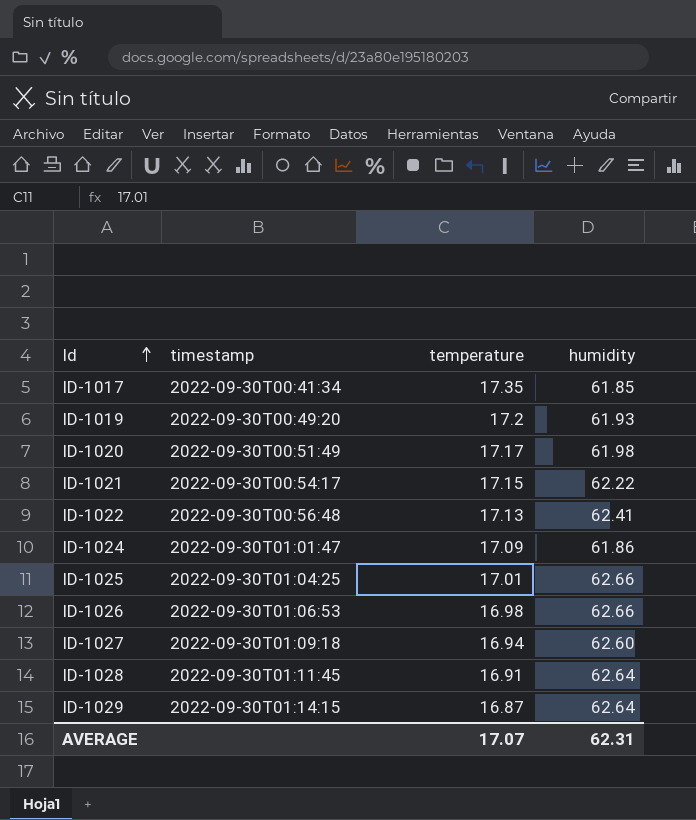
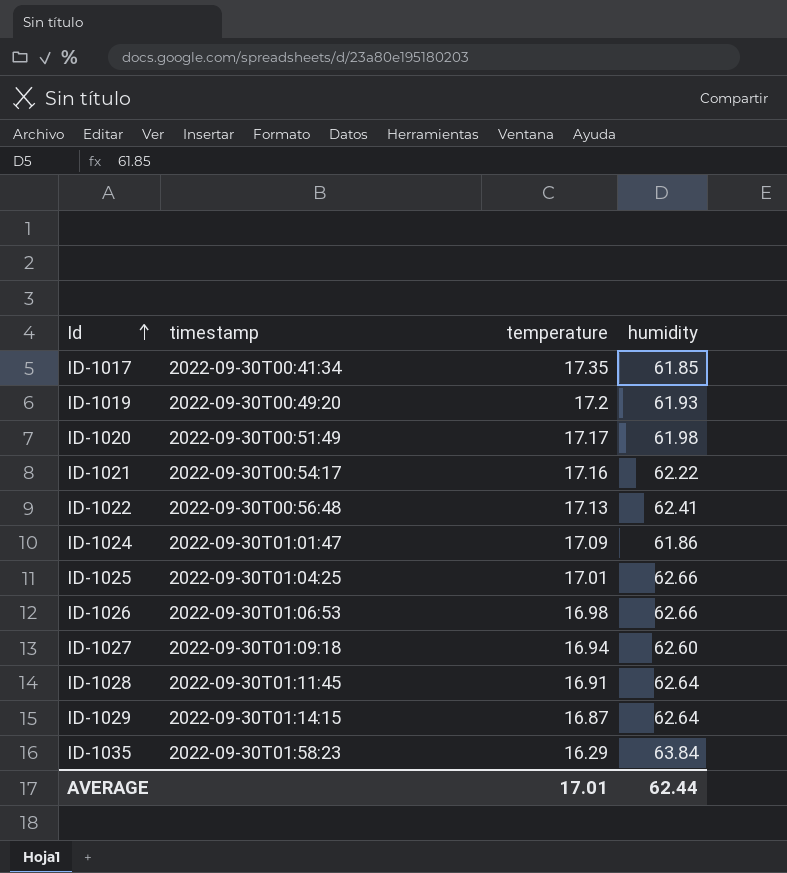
ID-1021 | temperature: 17.15 -> 17.16
row ID-1035: none -> 2022-09-30T01:58:23 | 16.29 | 63.84
AVERAGE | temperature: 17.07 -> 17.01
AVERAGE | humidity: 62.31 -> 62.44

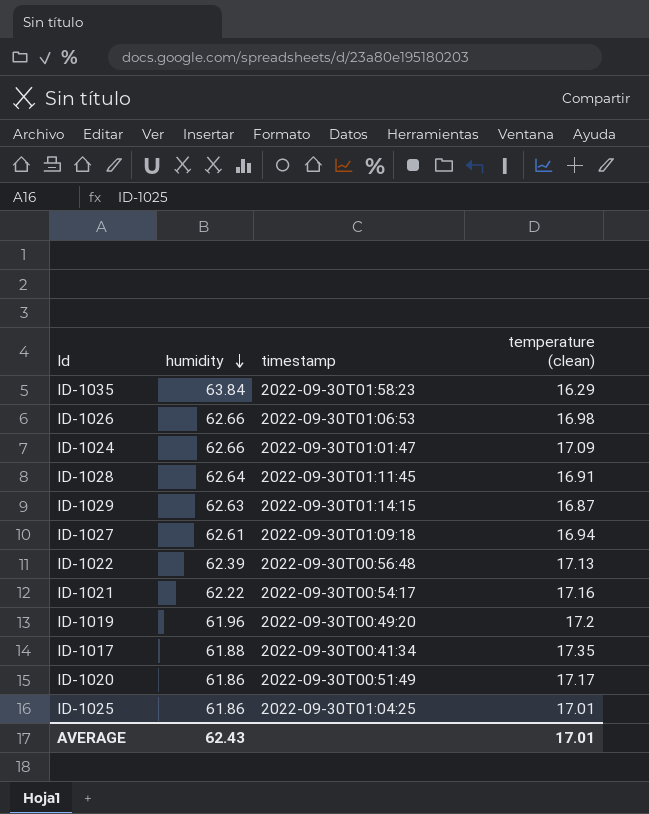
row order: Id ascending -> humidity descending
column humidity | position: 4 -> 2
column name: temperature -> temperature (clean)
ID-1024 | humidity: 61.86 -> 62.66
ID-1029 | humidity: 62.64 -> 62.63
ID-1027 | humidity: 62.60 -> 62.61
ID-1022 | humidity: 62.41 -> 62.39
ID-1019 | humidity: 61.93 -> 61.96
ID-1017 | humidity: 61.85 -> 61.88
ID-1020 | humidity: 61.98 -> 61.86
ID-1025 | humidity: 62.66 -> 61.86
AVERAGE | humidity: 62.44 -> 62.43

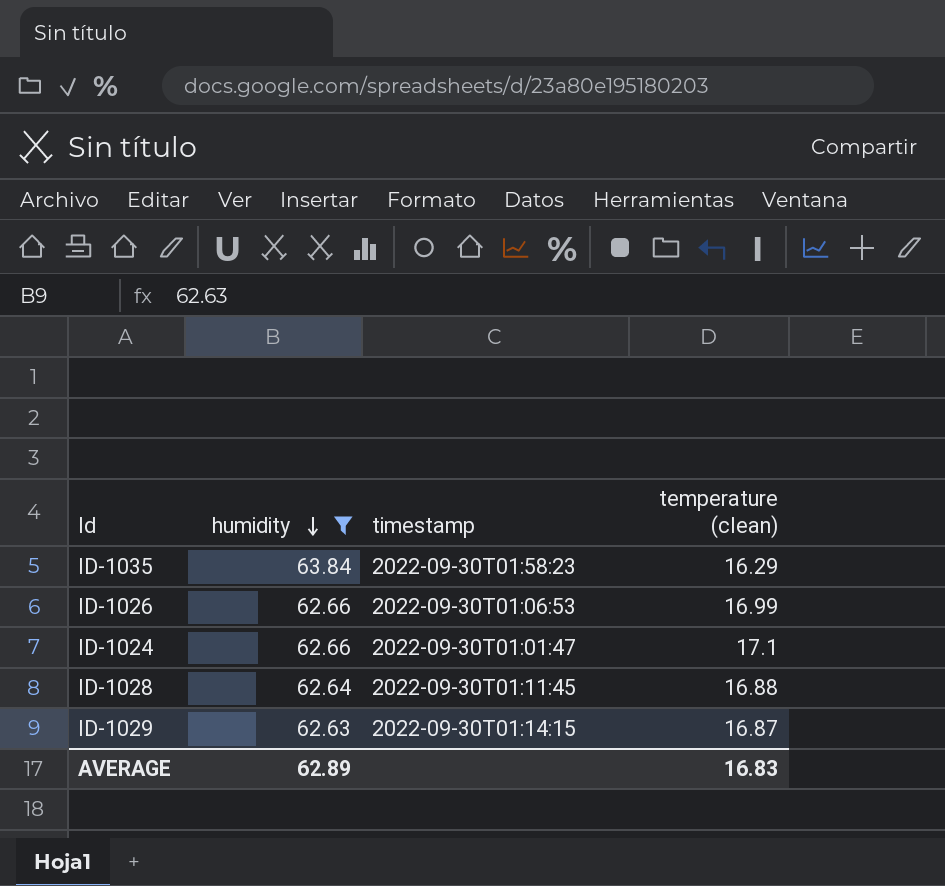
filter: none -> humidity >= 62.63
ID-1026 | temperature (clean): 16.98 -> 16.99
ID-1024 | temperature (clean): 17.09 -> 17.1
ID-1028 | temperature (clean): 16.91 -> 16.88
AVERAGE | humidity: 62.43 -> 62.89
AVERAGE | temperature (clean): 17.01 -> 16.83

